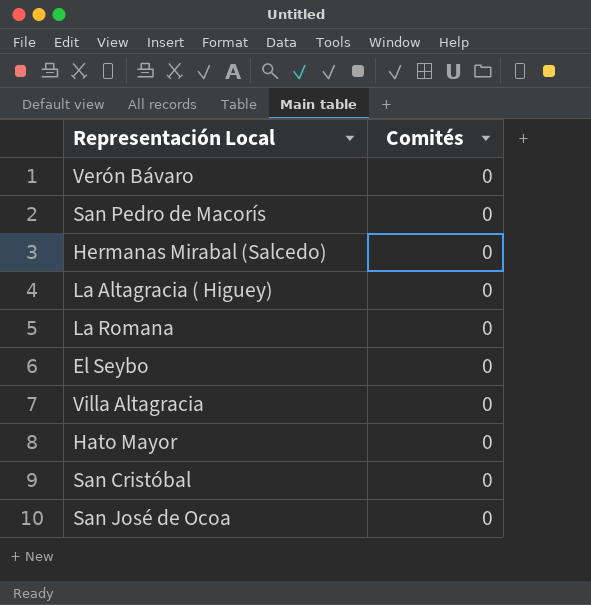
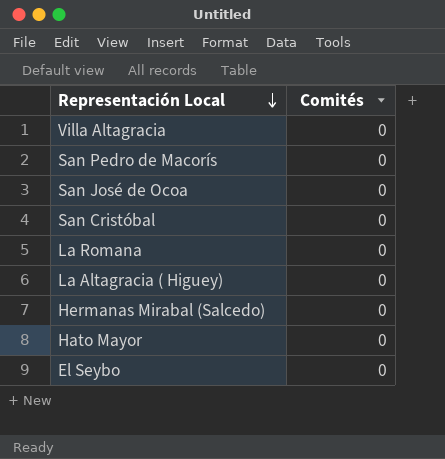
row order: none -> Representación Local descending
row Verón Bávaro: 0 -> none

